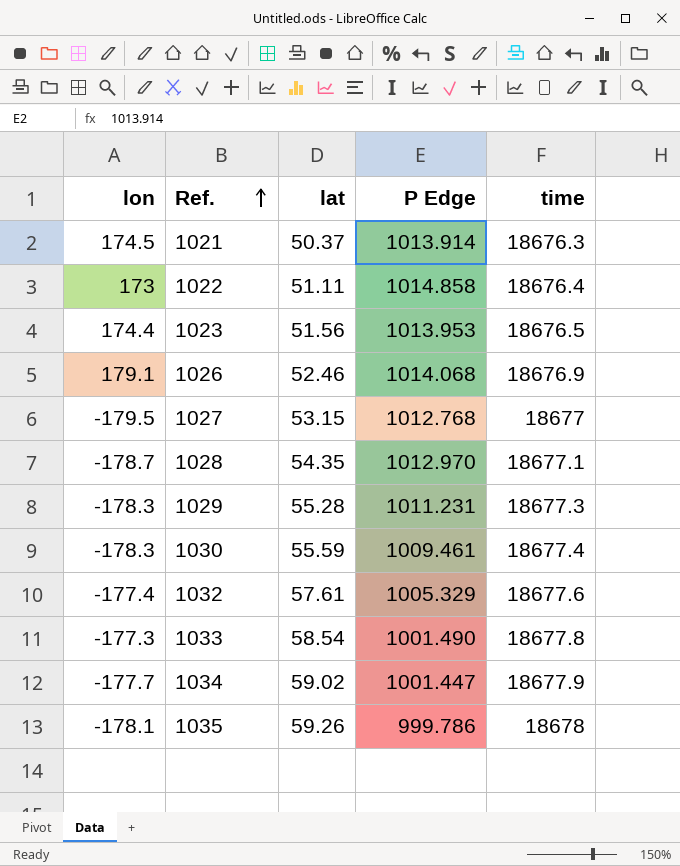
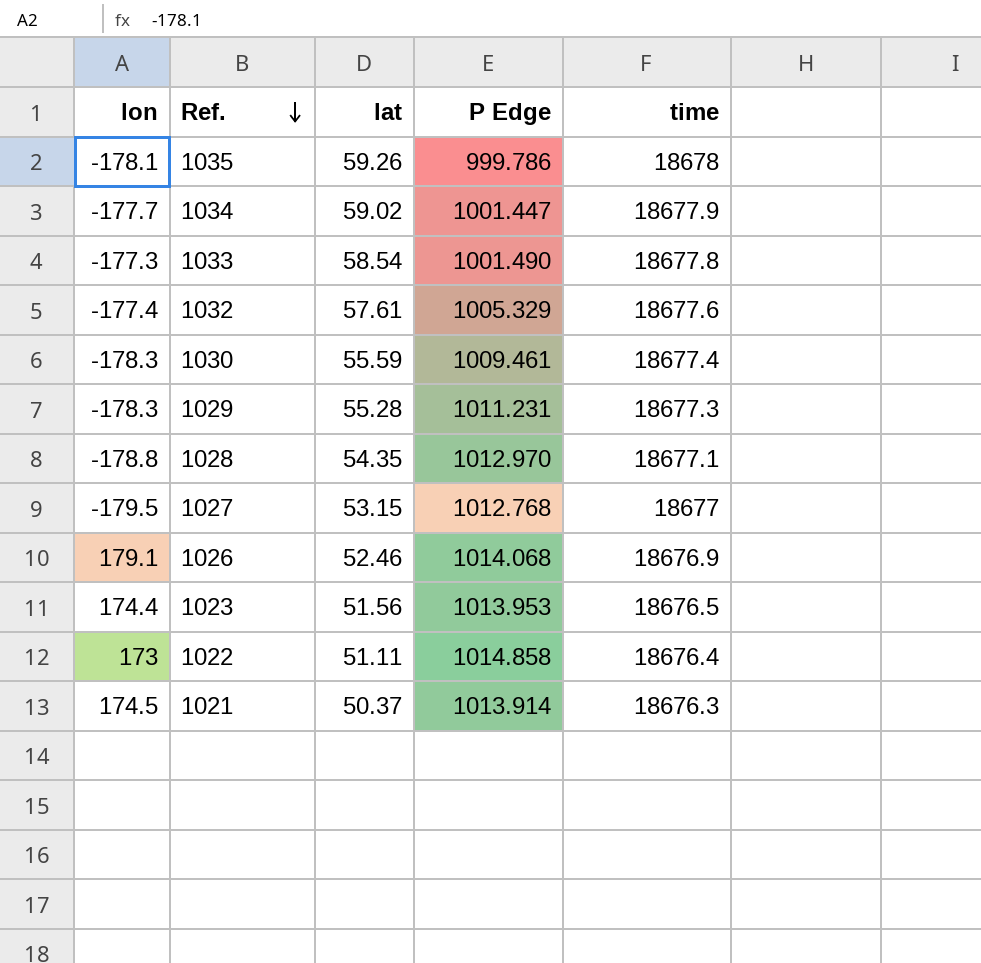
row order: Ref. ascending -> Ref. descending
1028 | lon: -178.7 -> -178.8

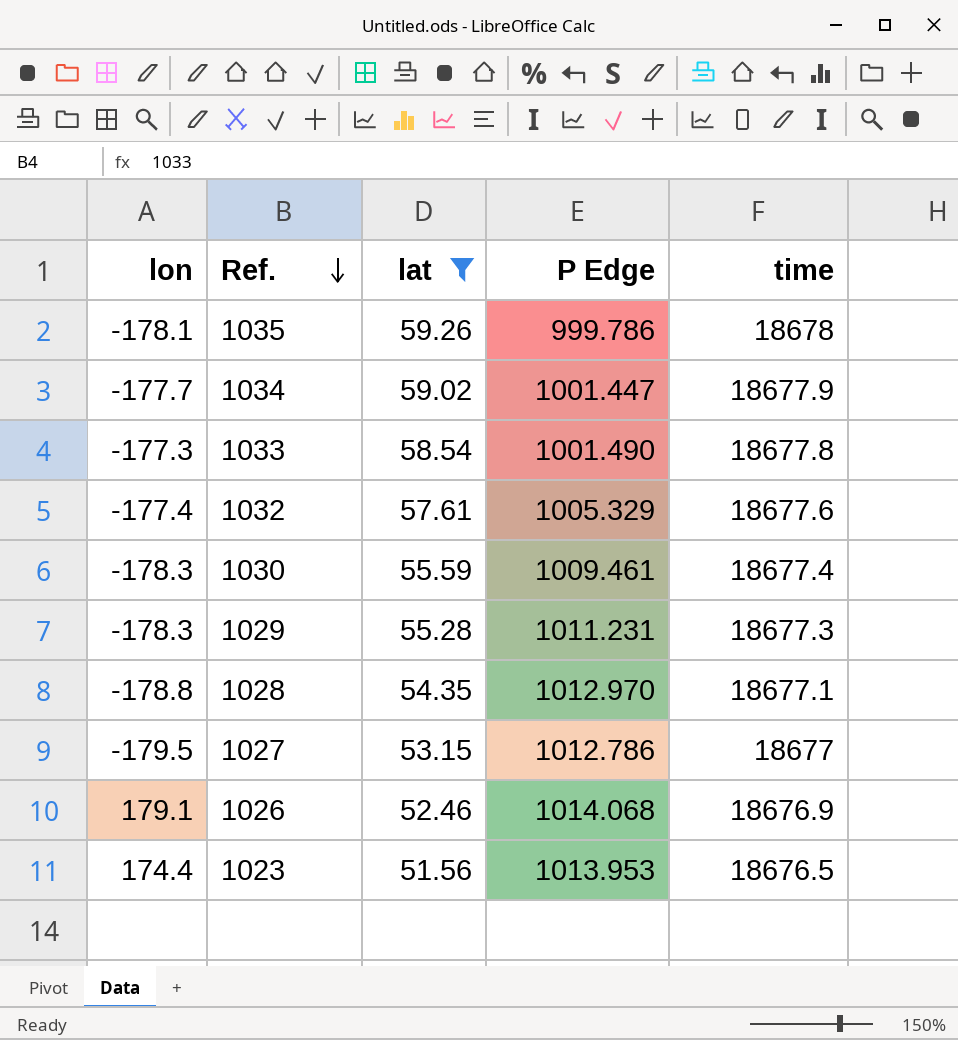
filter: none -> lat >= 51.56
1027 | P Edge: 1012.768 -> 1012.786

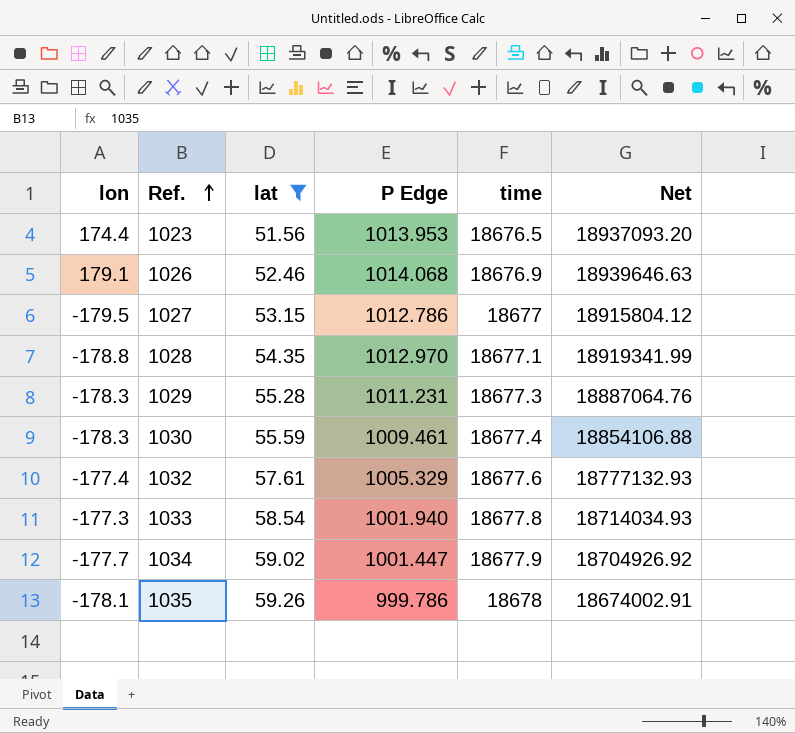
row order: Ref. descending -> Ref. ascending
column Net | formula: none -> [P Edge] * [time]
1033 | P Edge: 1001.490 -> 1001.940

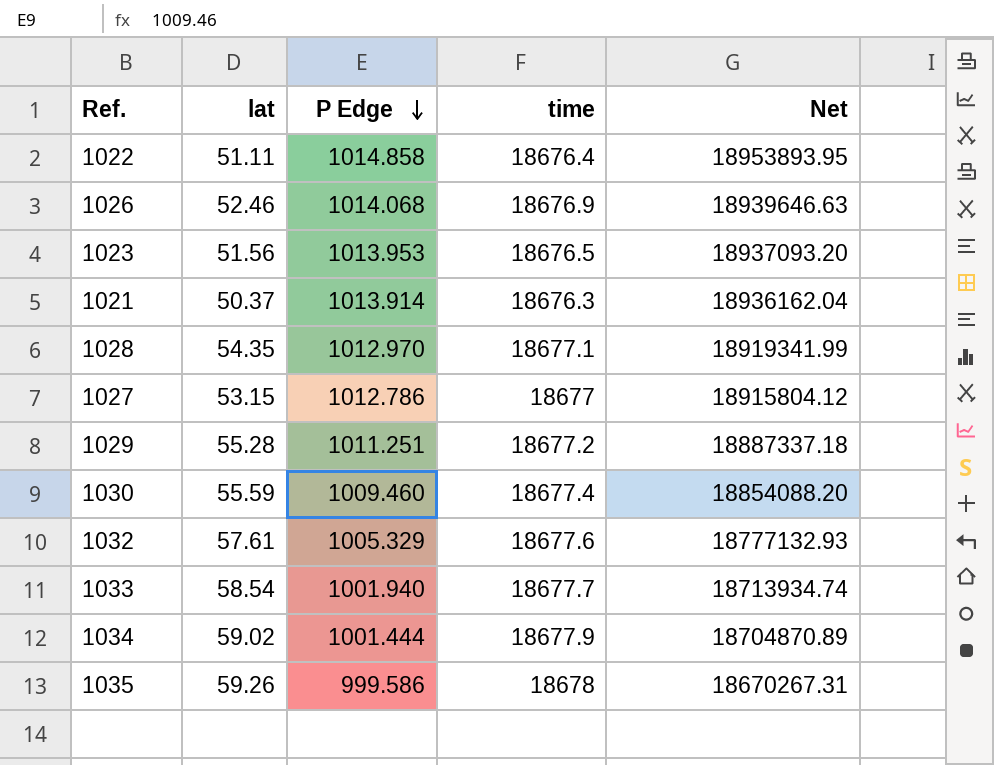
filter: lat >= 51.56 -> none
row order: Ref. ascending -> P Edge descending
column lon | position: 1 -> none
1029 | P Edge: 1011.231 -> 1011.251
1029 | time: 18677.3 -> 18677.2
1029 | Net: 18887064.76 -> 18887337.18
1030 | P Edge: 1009.461 -> 1009.460
1030 | Net: 18854106.88 -> 18854088.20
1033 | time: 18677.8 -> 18677.7
1033 | Net: 18714034.93 -> 18713934.74
1034 | P Edge: 1001.447 -> 1001.444
1034 | Net: 18704926.92 -> 18704870.89
1035 | P Edge: 999.786 -> 999.586
1035 | Net: 18674002.91 -> 18670267.31

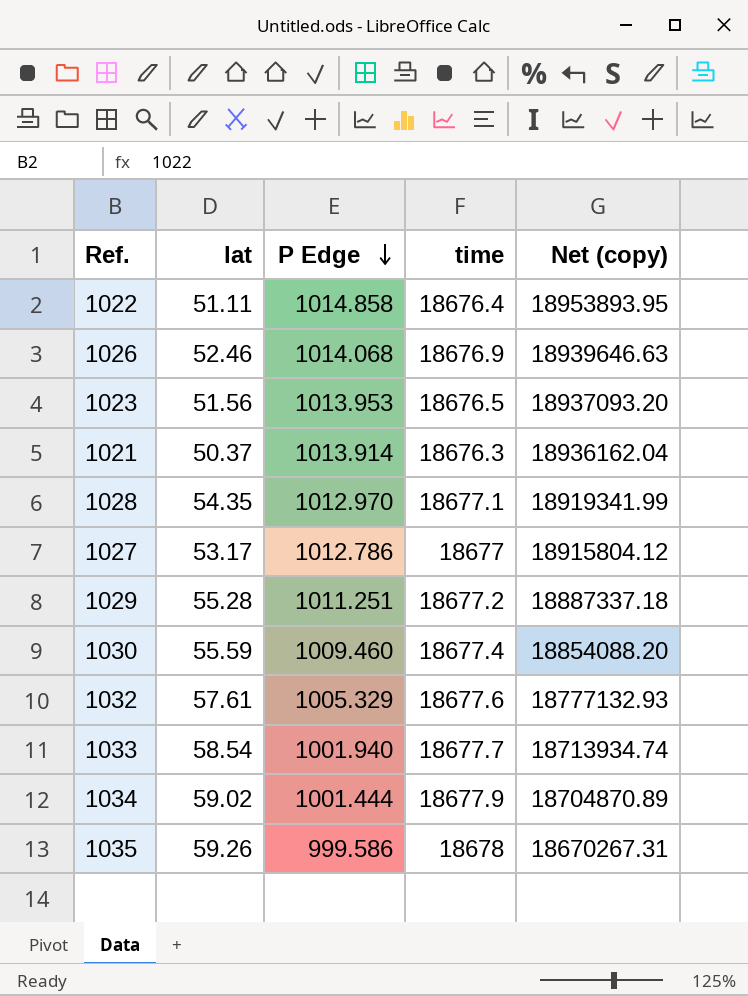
column name: Net -> Net (copy)
1027 | lat: 53.15 -> 53.17

